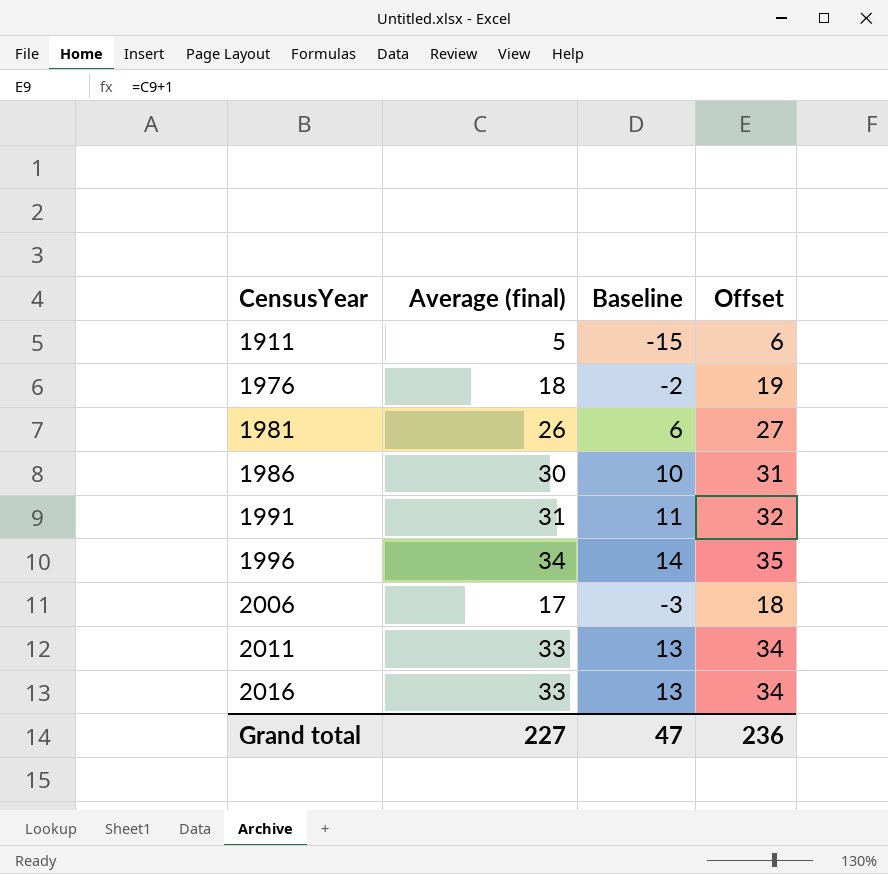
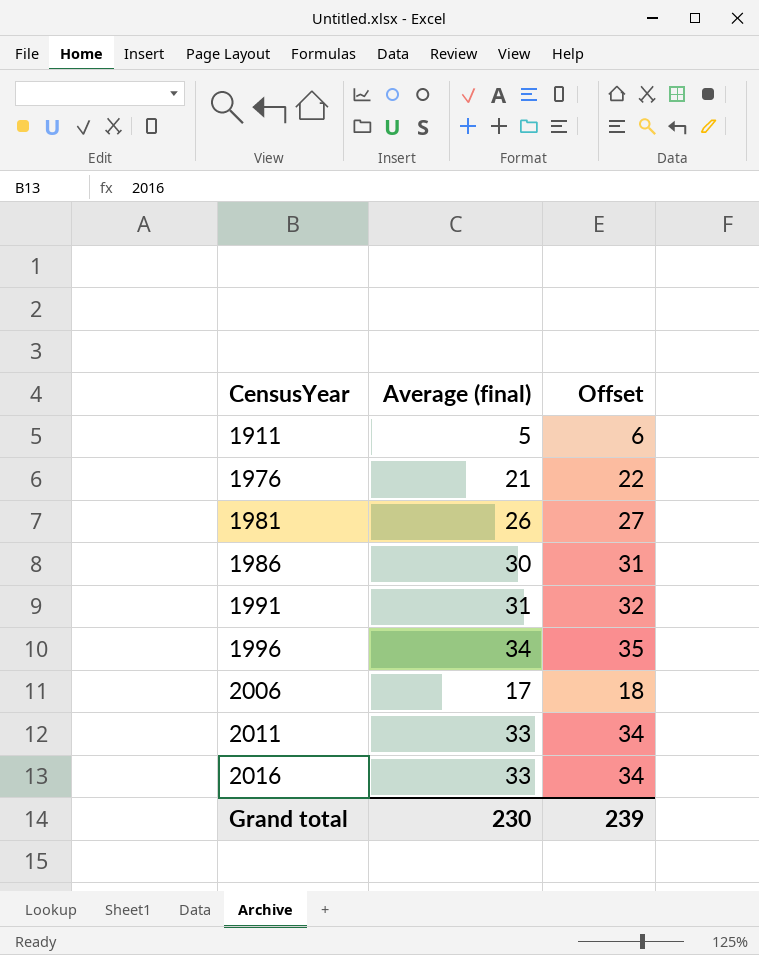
column Baseline | formula: [Average (final)] - 20 -> none
1976 | Average (final): 18 -> 21
1976 | Offset: 19 -> 22
Grand total | Average (final): 227 -> 230
Grand total | Offset: 236 -> 239

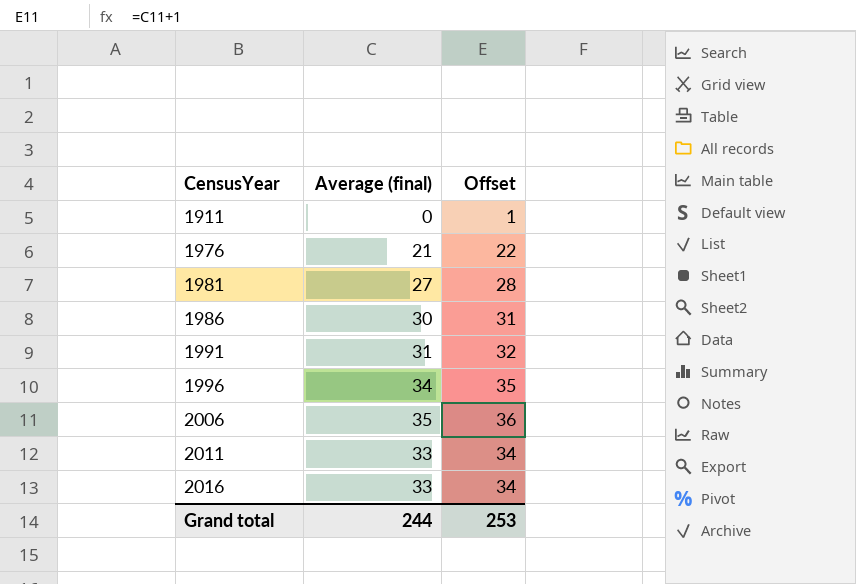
1911 | Average (final): 5 -> 0
1911 | Offset: 6 -> 1
1981 | Average (final): 26 -> 27
1981 | Offset: 27 -> 28
2006 | Average (final): 17 -> 35
2006 | Offset: 18 -> 36
Grand total | Average (final): 230 -> 244
Grand total | Offset: 239 -> 253

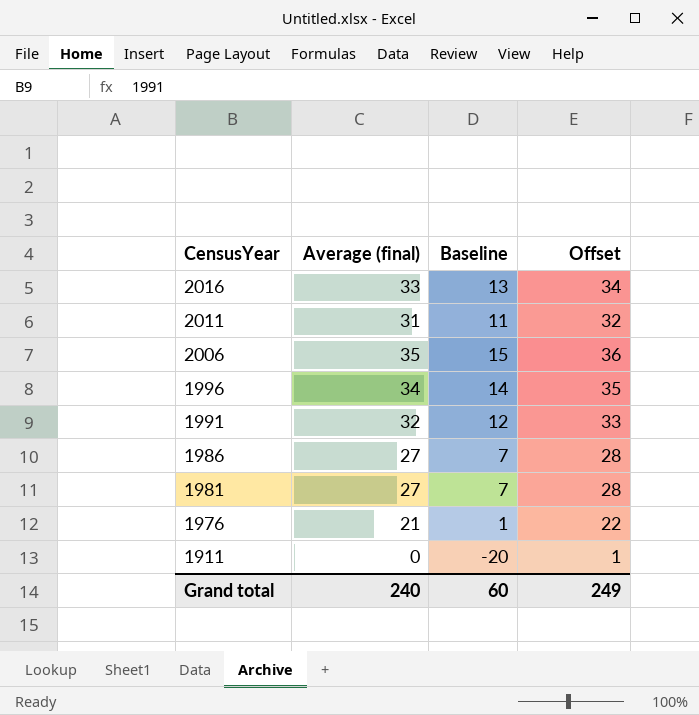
row order: CensusYear ascending -> CensusYear descending
column Baseline | formula: none -> [Average (final)] - 20
2011 | Average (final): 33 -> 31
2011 | Offset: 34 -> 32
1991 | Average (final): 31 -> 32
1991 | Offset: 32 -> 33
1986 | Average (final): 30 -> 27
1986 | Offset: 31 -> 28
Grand total | Average (final): 244 -> 240
Grand total | Offset: 253 -> 249

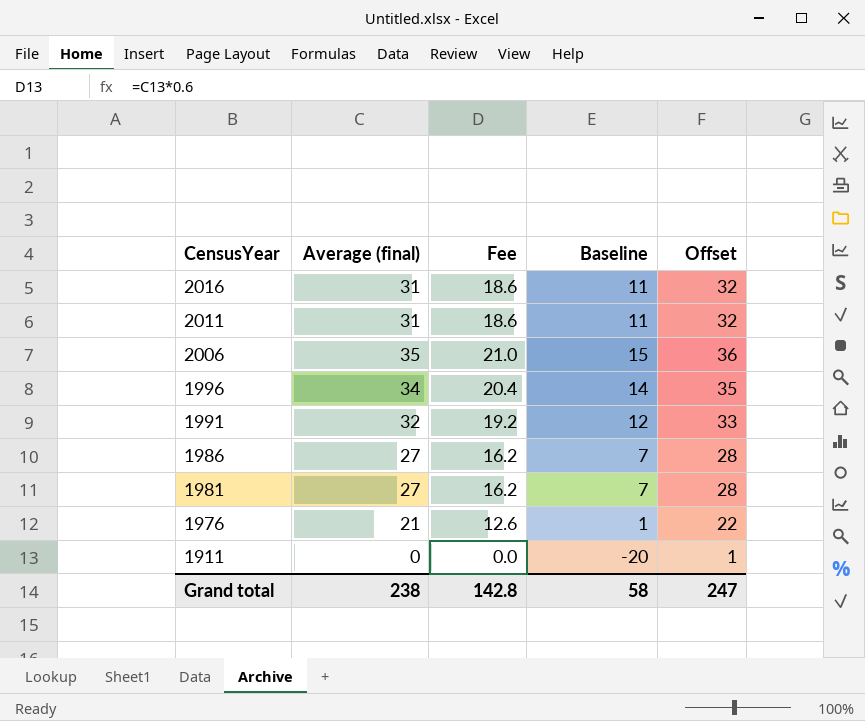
column Fee | formula: none -> [Average (final)] * 0.6
2016 | Average (final): 33 -> 31
2016 | Baseline: 13 -> 11
2016 | Offset: 34 -> 32
Grand total | Average (final): 240 -> 238
Grand total | Baseline: 60 -> 58
Grand total | Offset: 249 -> 247

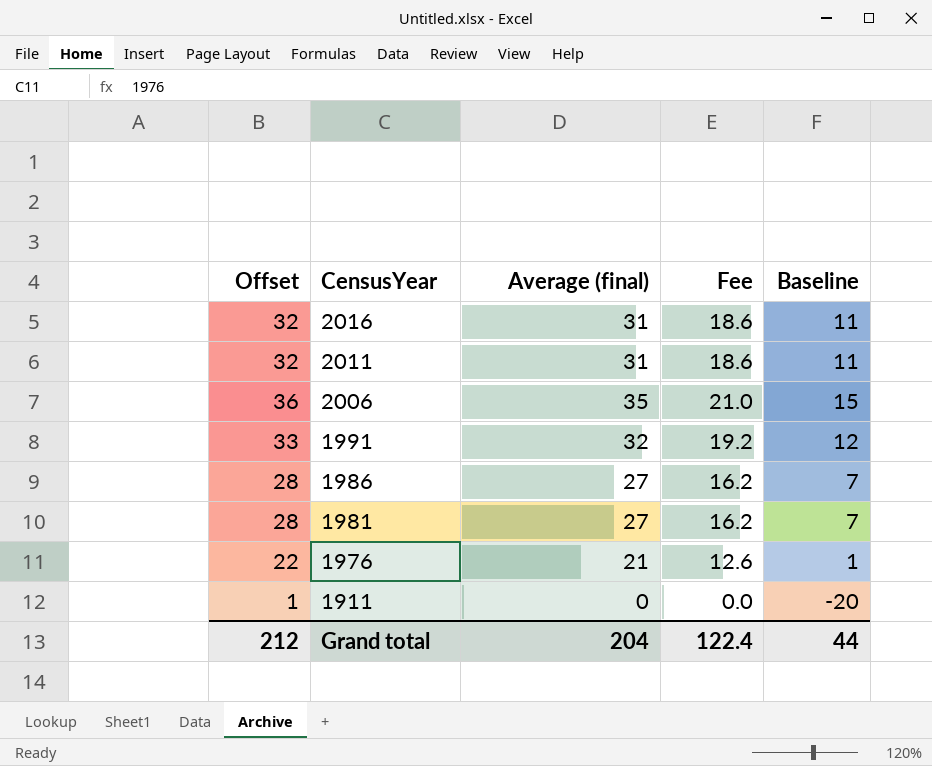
column Offset | position: 5 -> 1
row 1996: 34 | 20.4 | 14 | 35 -> none
Grand total | Offset: 247 -> 212
Grand total | Average (final): 238 -> 204
Grand total | Fee: 142.8 -> 122.4
Grand total | Baseline: 58 -> 44

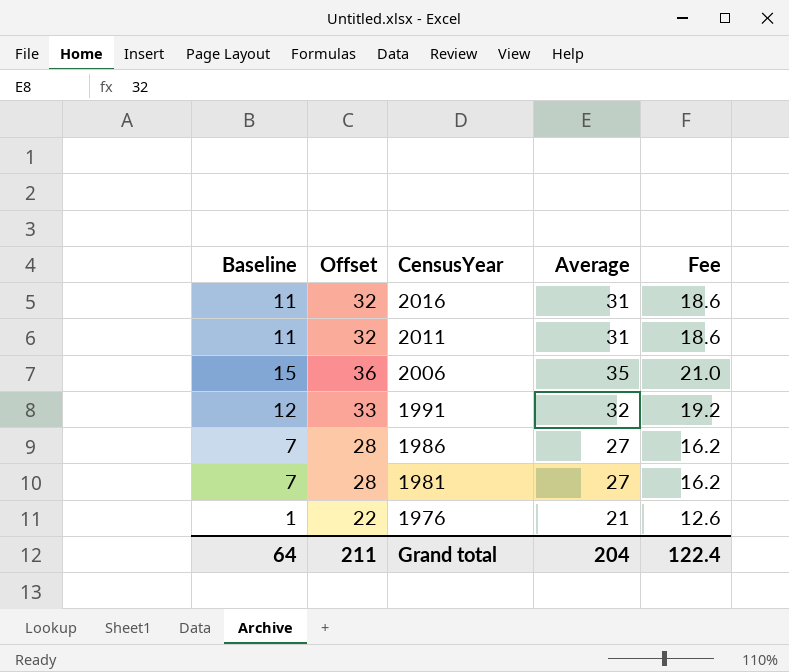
column Baseline | position: 5 -> 1
column name: Average (final) -> Average
row 1911: 1 | 0 | 0.0 | -20 -> none
Grand total | Baseline: 44 -> 64
Grand total | Offset: 212 -> 211

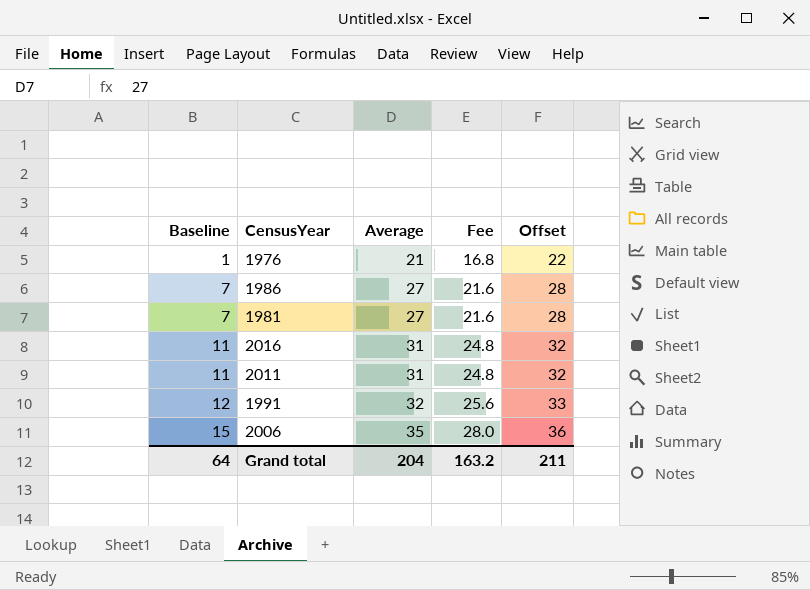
row order: CensusYear descending -> Baseline ascending
column Fee | formula: [Average] * 0.6 -> [Average] * 0.8
column Offset | position: 2 -> 5
Grand total | Fee: 122.4 -> 163.2

